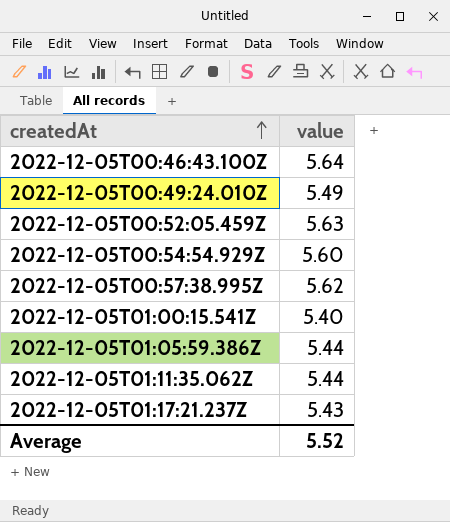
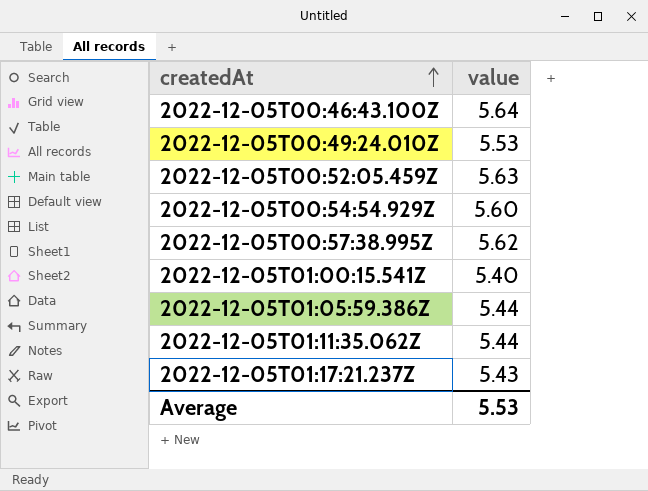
2022-12-05T00:49:24.010Z | value: 5.49 -> 5.53
Average | value: 5.52 -> 5.53

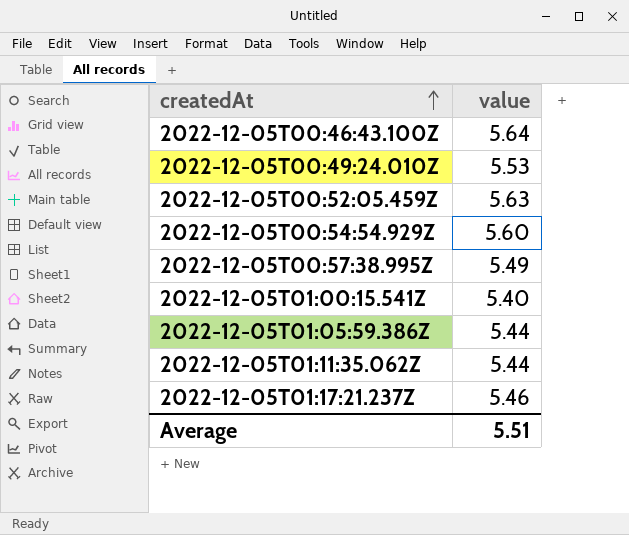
2022-12-05T00:57:38.995Z | value: 5.62 -> 5.49
2022-12-05T01:17:21.237Z | value: 5.43 -> 5.46
Average | value: 5.53 -> 5.51

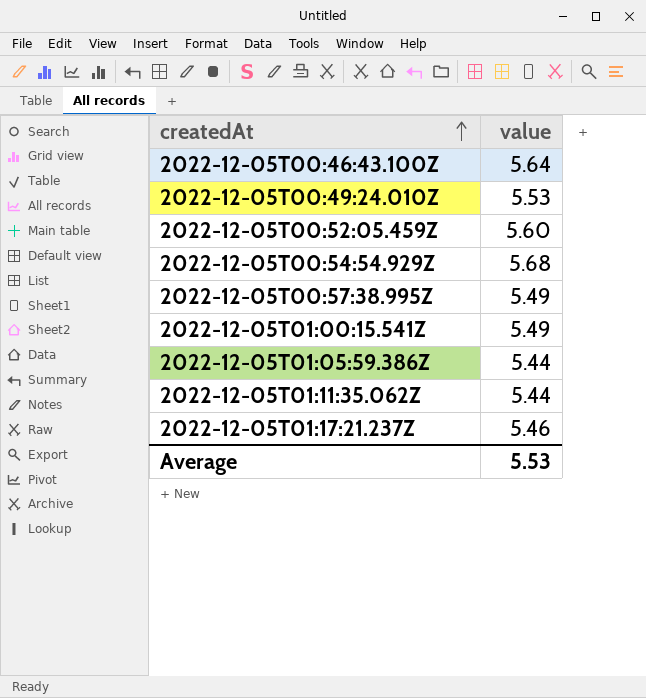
2022-12-05T00:52:05.459Z | value: 5.63 -> 5.60
2022-12-05T00:54:54.929Z | value: 5.60 -> 5.68
2022-12-05T01:00:15.541Z | value: 5.40 -> 5.49
Average | value: 5.51 -> 5.53

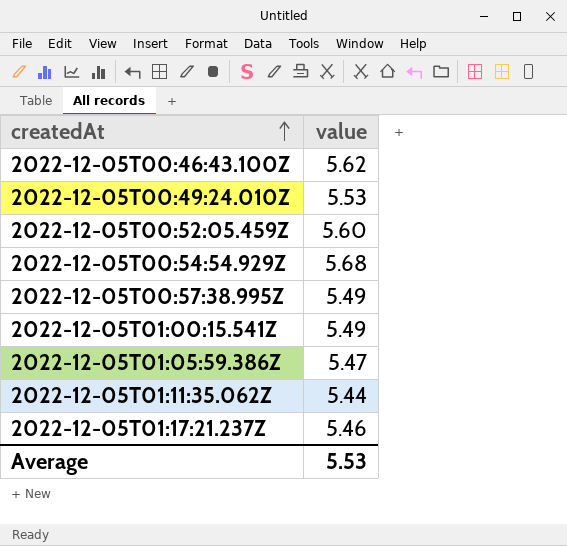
2022-12-05T00:46:43.100Z | value: 5.64 -> 5.62
2022-12-05T01:05:59.386Z | value: 5.44 -> 5.47

